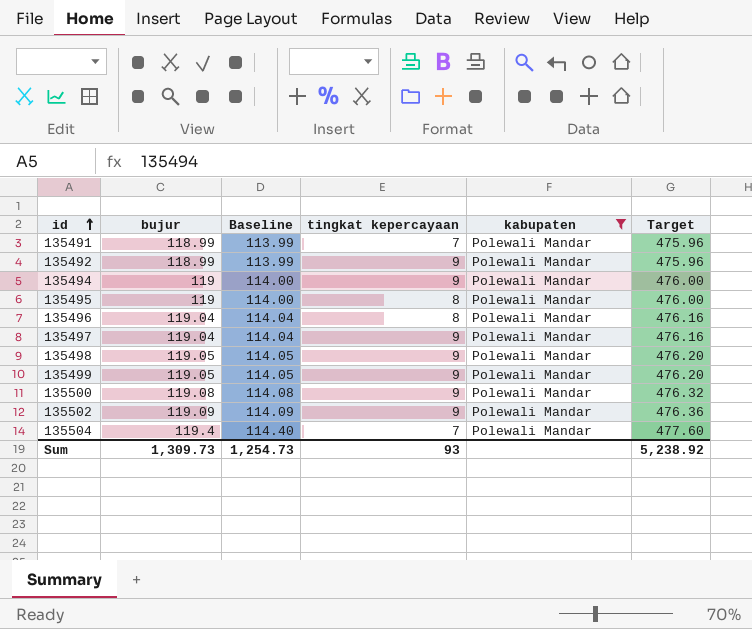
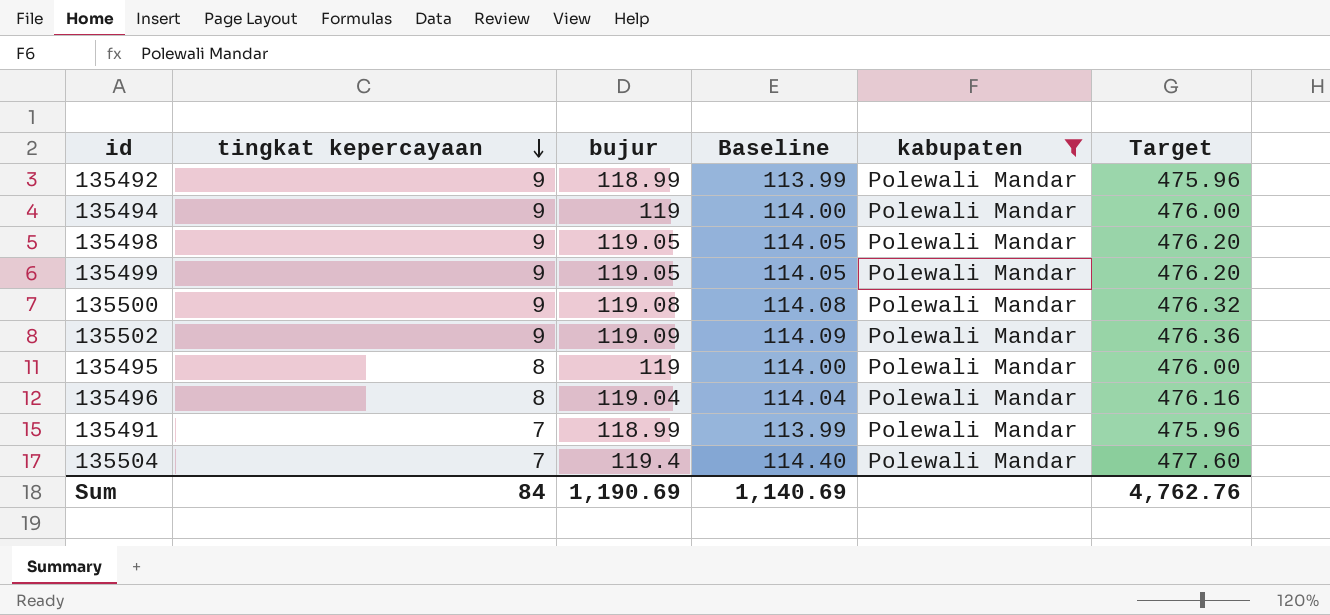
row order: id ascending -> tingkat kepercayaan descending
column tingkat kepercayaan | position: 4 -> 2
row 135497: 119.04 | 114.04 | 9 | Polewali Mandar | 476.16 -> none
Sum | tingkat kepercayaan: 93 -> 84
Sum | bujur: 1,309.73 -> 1,190.69
Sum | Baseline: 1,254.73 -> 1,140.69
Sum | Target: 5,238.92 -> 4,762.76

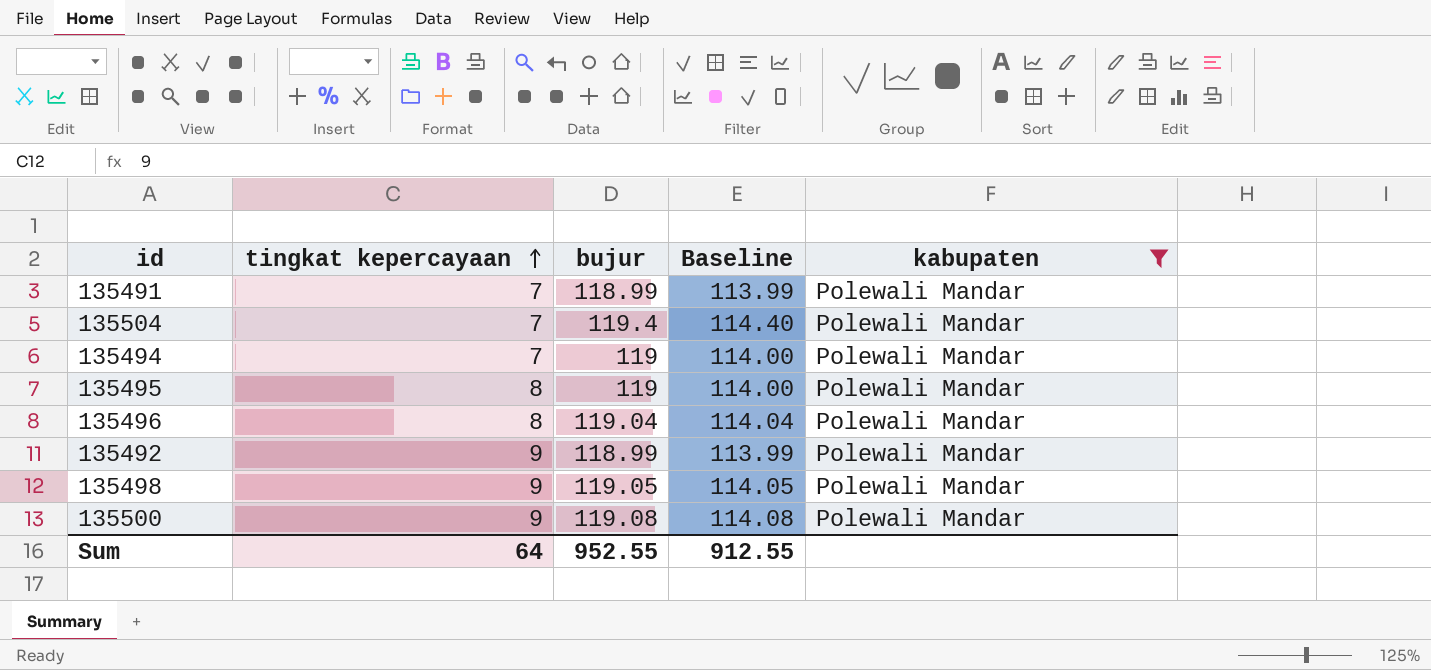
row order: tingkat kepercayaan descending -> tingkat kepercayaan ascending
column Target | formula: [bujur] * 4 -> none
row 135499: 9 | 119.05 | 114.05 | Polewali Mandar | 476.20 -> none
row 135502: 9 | 119.09 | 114.09 | Polewali Mandar | 476.36 -> none
135494 | tingkat kepercayaan: 9 -> 7
Sum | tingkat kepercayaan: 84 -> 64
Sum | bujur: 1,190.69 -> 952.55
Sum | Baseline: 1,140.69 -> 912.55

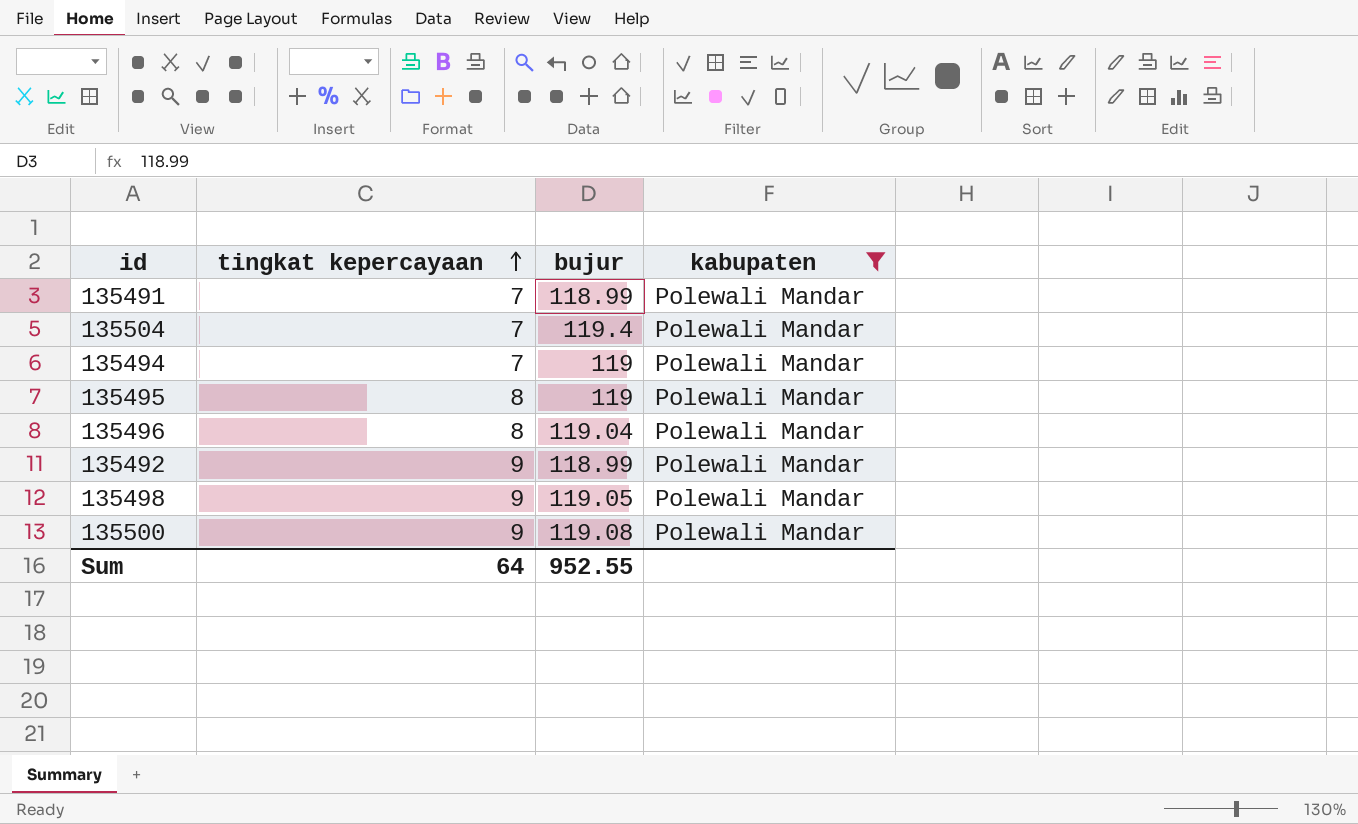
column Baseline | formula: [bujur] - 5 -> none

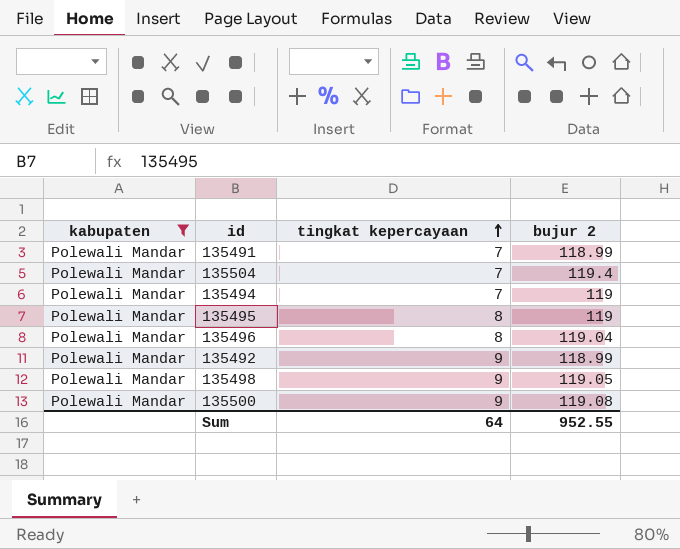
column kabupaten | position: 4 -> 1
column name: bujur -> bujur 2

